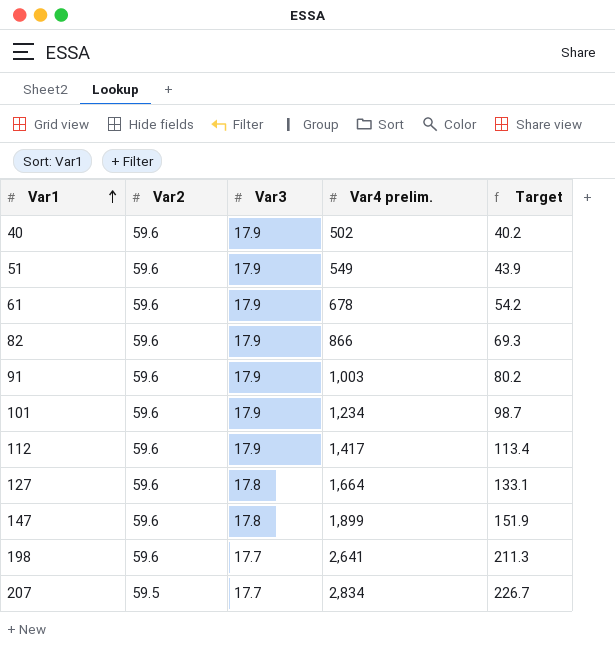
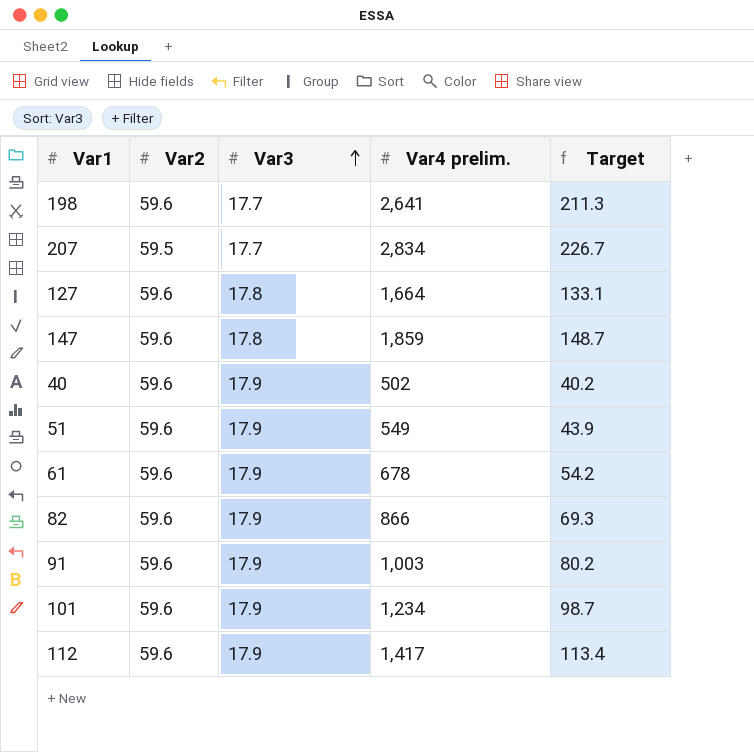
row order: Var1 ascending -> Var3 ascending
147 | Var4 prelim.: 1,899 -> 1,859
147 | Target: 151.9 -> 148.7

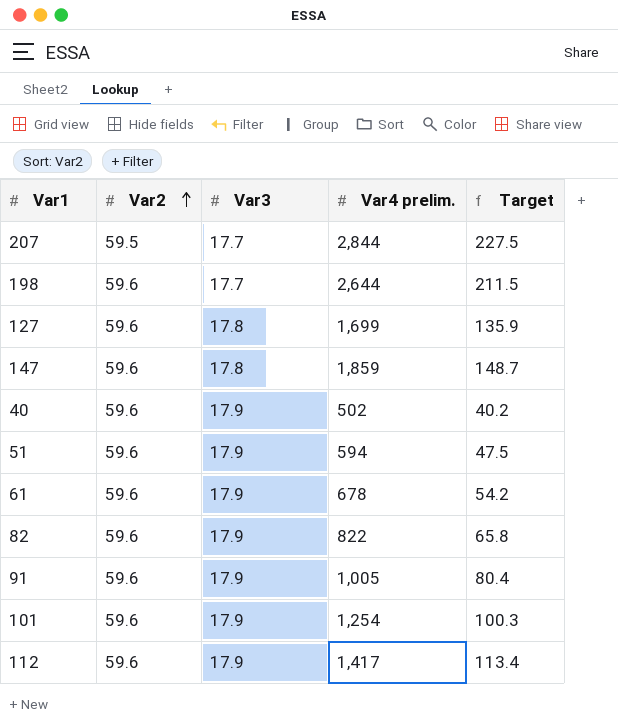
row order: Var3 ascending -> Var2 ascending
207 | Var4 prelim.: 2,834 -> 2,844
207 | Target: 226.7 -> 227.5
198 | Var4 prelim.: 2,641 -> 2,644
198 | Target: 211.3 -> 211.5
127 | Var4 prelim.: 1,664 -> 1,699
127 | Target: 133.1 -> 135.9
51 | Var4 prelim.: 549 -> 594
51 | Target: 43.9 -> 47.5
82 | Var4 prelim.: 866 -> 822
82 | Target: 69.3 -> 65.8
91 | Var4 prelim.: 1,003 -> 1,005
91 | Target: 80.2 -> 80.4
101 | Var4 prelim.: 1,234 -> 1,254
101 | Target: 98.7 -> 100.3

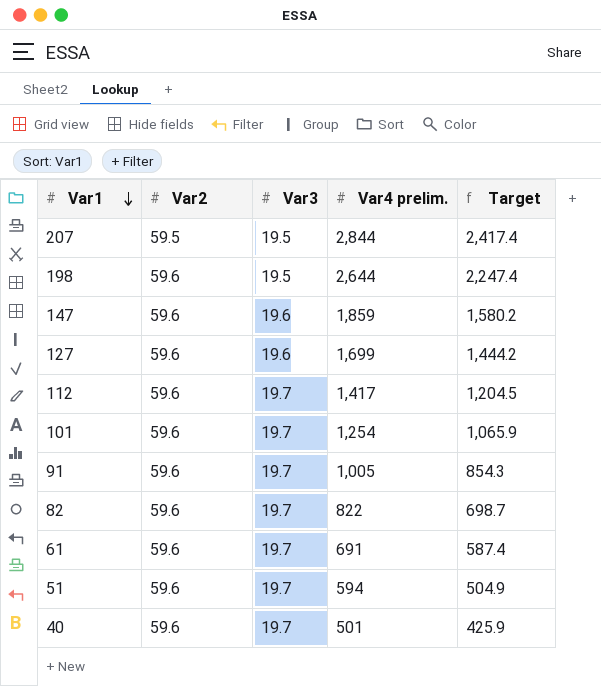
row order: Var2 ascending -> Var1 descending
column Target | formula: [Var4 prelim.] * 0.08 -> [Var4 prelim.] * 0.85
207 | Var3: 17.7 -> 19.5
198 | Var3: 17.7 -> 19.5
147 | Var3: 17.8 -> 19.6
127 | Var3: 17.8 -> 19.6
112 | Var3: 17.9 -> 19.7
101 | Var3: 17.9 -> 19.7
91 | Var3: 17.9 -> 19.7
82 | Var3: 17.9 -> 19.7
61 | Var3: 17.9 -> 19.7
61 | Var4 prelim.: 678 -> 691
51 | Var3: 17.9 -> 19.7
40 | Var3: 17.9 -> 19.7
40 | Var4 prelim.: 502 -> 501

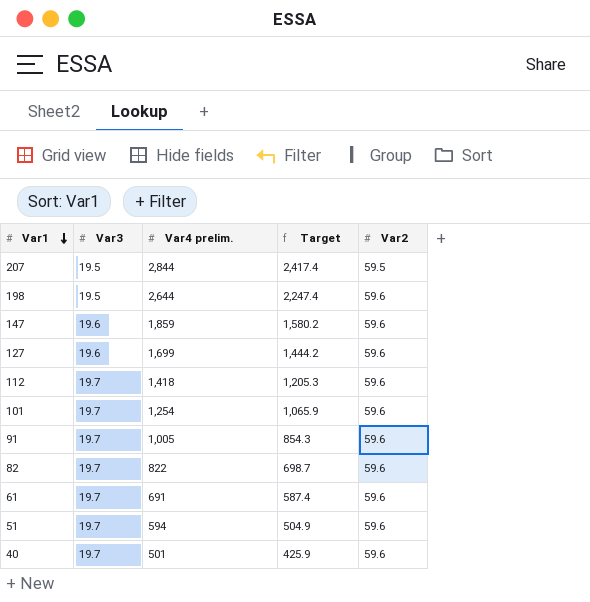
column Var2 | position: 2 -> 5
112 | Var4 prelim.: 1,417 -> 1,418
112 | Target: 1,204.5 -> 1,205.3

